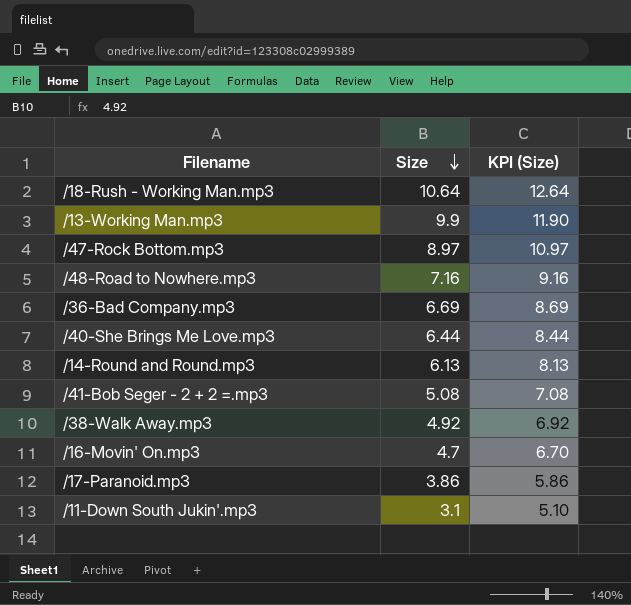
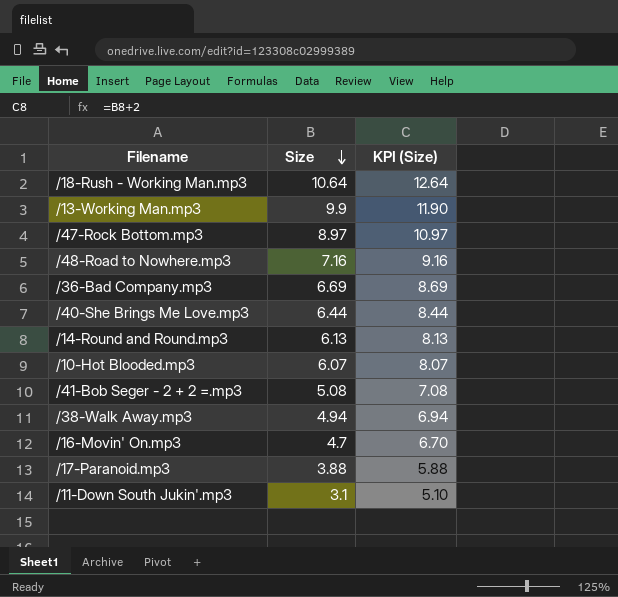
row /10-Hot Blooded.mp3: none -> 6.07 | 8.07
/38-Walk Away.mp3 | Size: 4.92 -> 4.94
/38-Walk Away.mp3 | KPI (Size): 6.92 -> 6.94
/17-Paranoid.mp3 | Size: 3.86 -> 3.88
/17-Paranoid.mp3 | KPI (Size): 5.86 -> 5.88

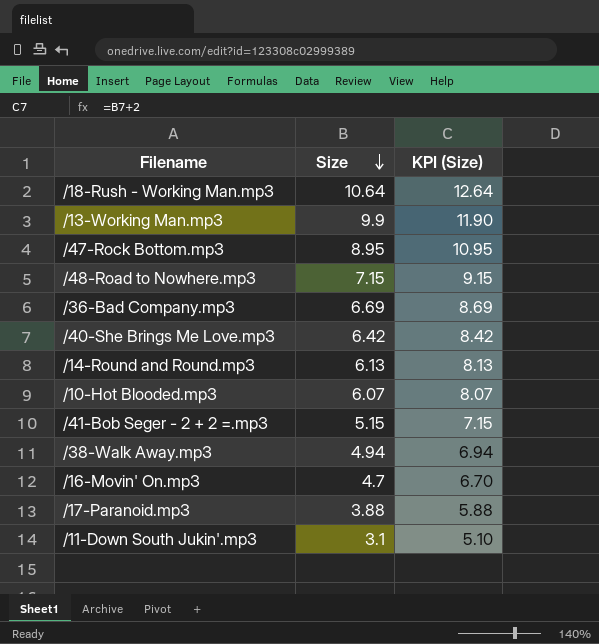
/47-Rock Bottom.mp3 | Size: 8.97 -> 8.95
/47-Rock Bottom.mp3 | KPI (Size): 10.97 -> 10.95
/48-Road to Nowhere.mp3 | Size: 7.16 -> 7.15
/48-Road to Nowhere.mp3 | KPI (Size): 9.16 -> 9.15
/40-She Brings Me Love.mp3 | Size: 6.44 -> 6.42
/40-She Brings Me Love.mp3 | KPI (Size): 8.44 -> 8.42
/41-Bob Seger - 2 + 2 =.mp3 | Size: 5.08 -> 5.15
/41-Bob Seger - 2 + 2 =.mp3 | KPI (Size): 7.08 -> 7.15

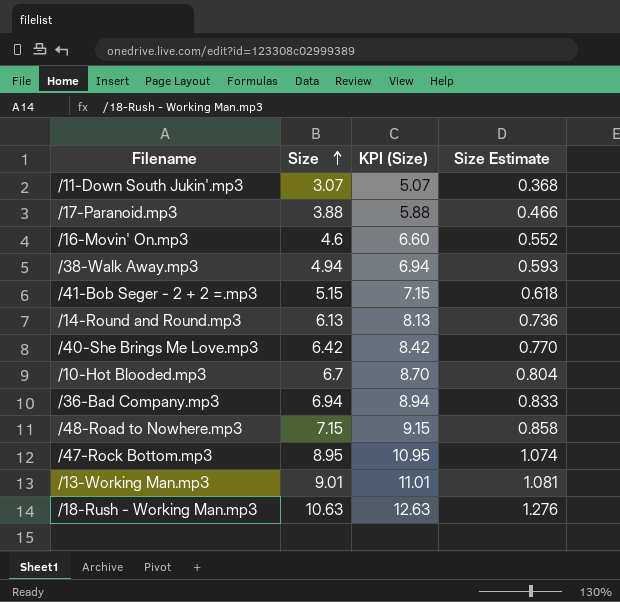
row order: Size descending -> Size ascending
column Size Estimate | formula: none -> [Size] * 0.12
/11-Down South Jukin'.mp3 | Size: 3.1 -> 3.07
/11-Down South Jukin'.mp3 | KPI (Size): 5.10 -> 5.07
/16-Movin' On.mp3 | Size: 4.7 -> 4.6
/16-Movin' On.mp3 | KPI (Size): 6.70 -> 6.60
/10-Hot Blooded.mp3 | Size: 6.07 -> 6.7
/10-Hot Blooded.mp3 | KPI (Size): 8.07 -> 8.70
/36-Bad Company.mp3 | Size: 6.69 -> 6.94
/36-Bad Company.mp3 | KPI (Size): 8.69 -> 8.94
/13-Working Man.mp3 | Size: 9.9 -> 9.01
/13-Working Man.mp3 | KPI (Size): 11.90 -> 11.01
/18-Rush - Working Man.mp3 | Size: 10.64 -> 10.63
/18-Rush - Working Man.mp3 | KPI (Size): 12.64 -> 12.63

